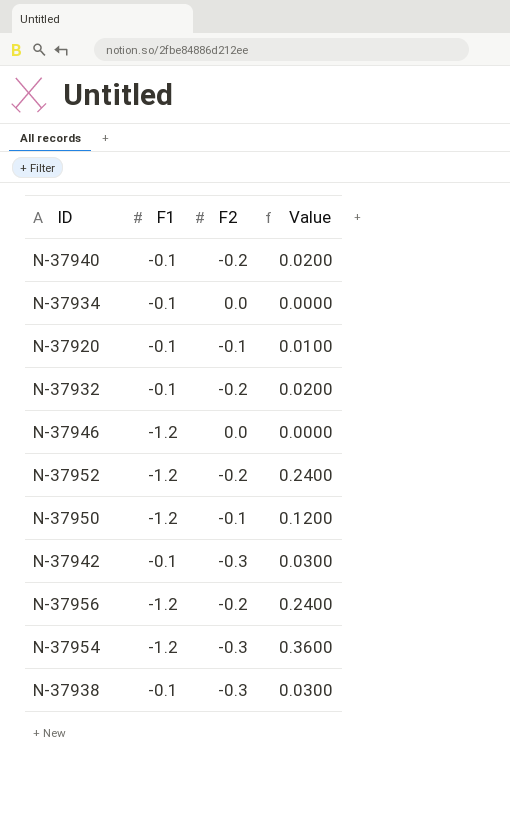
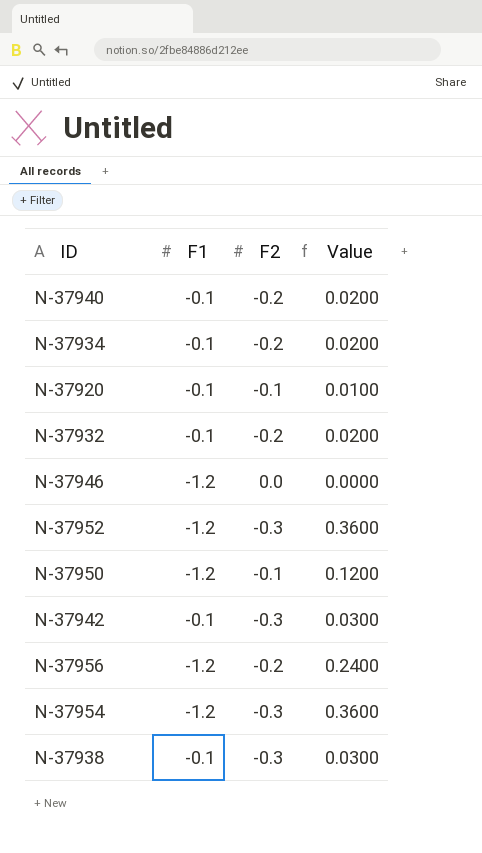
N-37934 | F2: 0.0 -> -0.2
N-37934 | Value: 0.0000 -> 0.0200
N-37952 | F2: -0.2 -> -0.3
N-37952 | Value: 0.2400 -> 0.3600

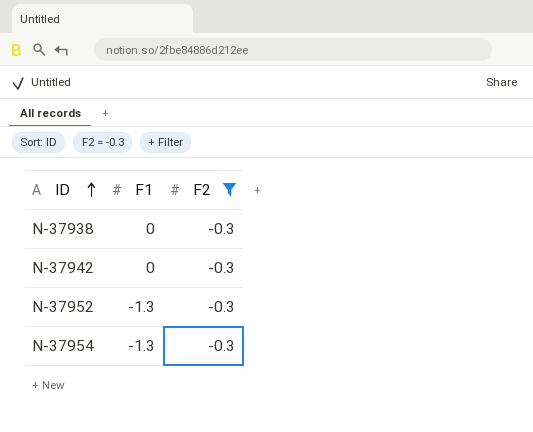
filter: none -> F2 = -0.3
row order: none -> ID ascending
column Value | formula: [F1] * [F2] -> none
N-37938 | F1: -0.1 -> 0
N-37942 | F1: -0.1 -> 0
N-37952 | F1: -1.2 -> -1.3
N-37954 | F1: -1.2 -> -1.3

